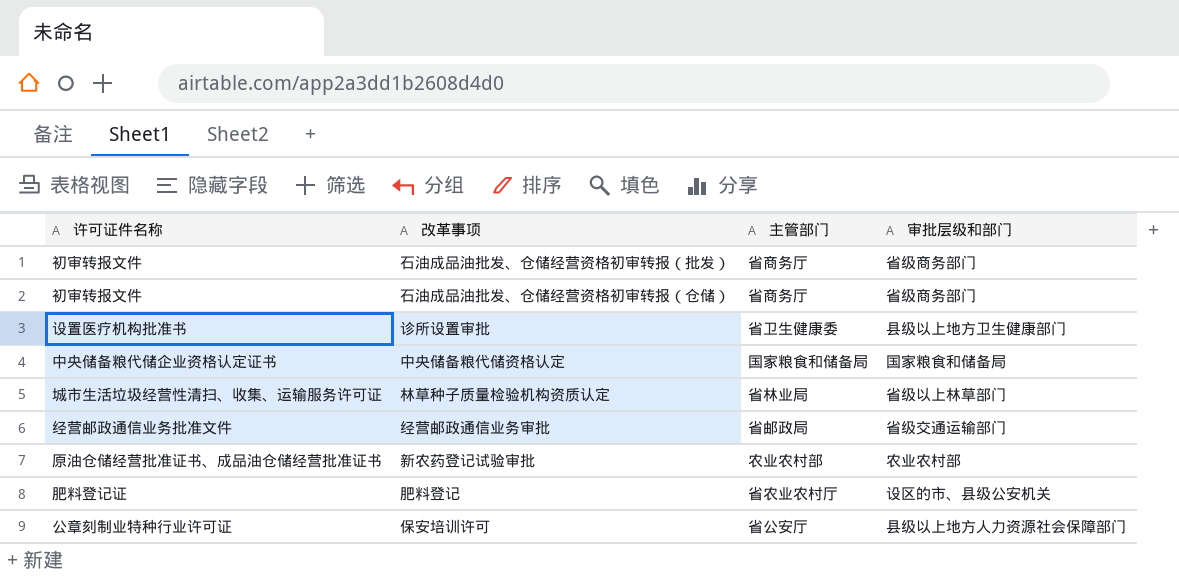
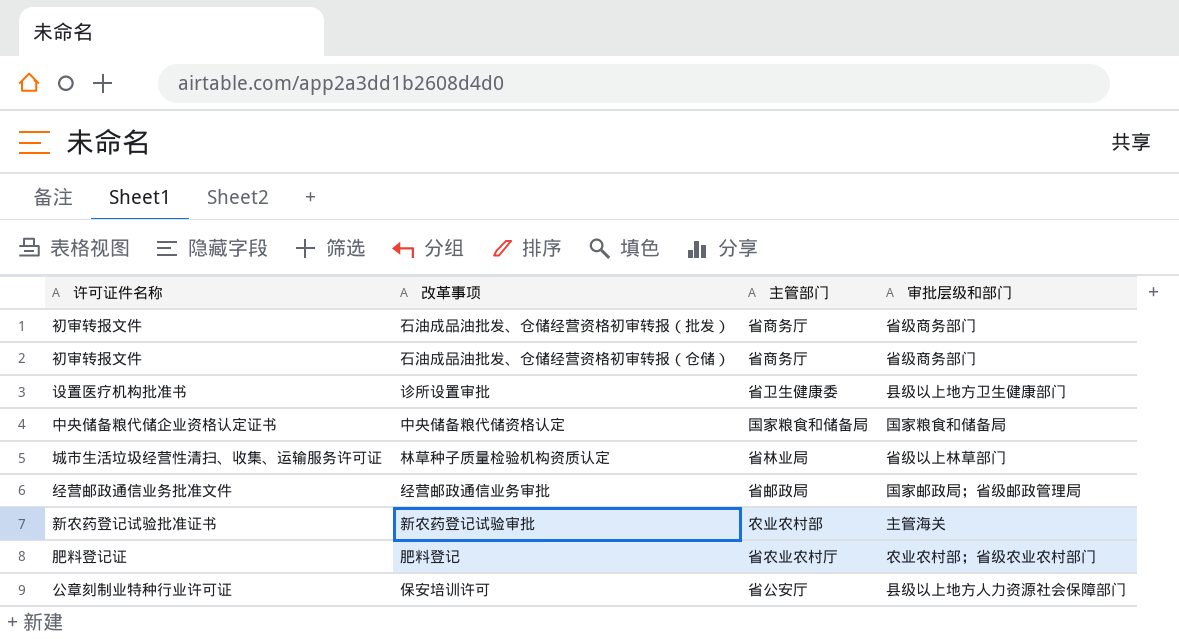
经营邮政通信业务审批 | 审批层级和部门: 省级交通运输部门 -> 国家邮政局；省级邮政管理局
新农药登记试验审批 | 许可证件名称: 原油仓储经营批准证书、成品油仓储经营批准证书 -> 新农药登记试验批准证书
新农药登记试验审批 | 审批层级和部门: 农业农村部 -> 主管海关
肥料登记 | 审批层级和部门: 设区的市、县级公安机关 -> 农业农村部；省级农业农村部门

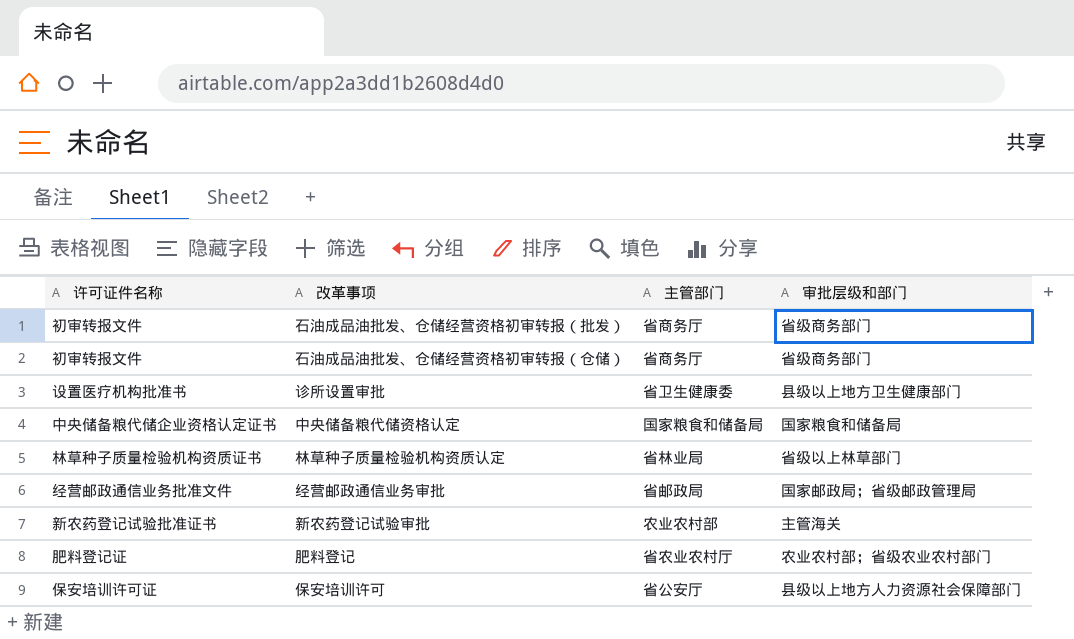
林草种子质量检验机构资质认定 | 许可证件名称: 城市生活垃圾经营性清扫、收集、运输服务许可证 -> 林草种子质量检验机构资质证书
保安培训许可 | 许可证件名称: 公章刻制业特种行业许可证 -> 保安培训许可证

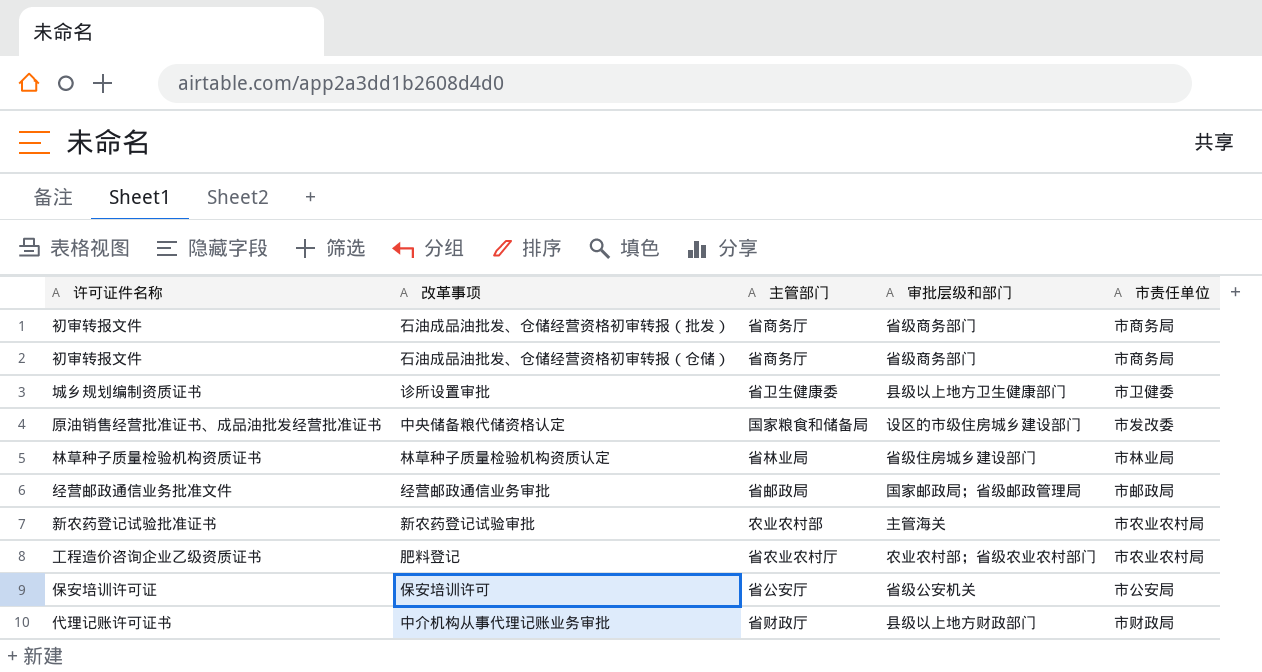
column 市责任单位 | position: none -> 5
诊所设置审批 | 许可证件名称: 设置医疗机构批准书 -> 城乡规划编制资质证书
中央储备粮代储资格认定 | 许可证件名称: 中央储备粮代储企业资格认定证书 -> 原油销售经营批准证书、成品油批发经营批准证书
中央储备粮代储资格认定 | 审批层级和部门: 国家粮食和储备局 -> 设区的市级住房城乡建设部门
林草种子质量检验机构资质认定 | 审批层级和部门: 省级以上林草部门 -> 省级住房城乡建设部门
肥料登记 | 许可证件名称: 肥料登记证 -> 工程造价咨询企业乙级资质证书
保安培训许可 | 审批层级和部门: 县级以上地方人力资源社会保障部门 -> 省级公安机关
row 中介机构从事代理记账业务审批: none -> 代理记账许可证书 | 省财政厅 | 县级以上地方财政部门 | 市财政局

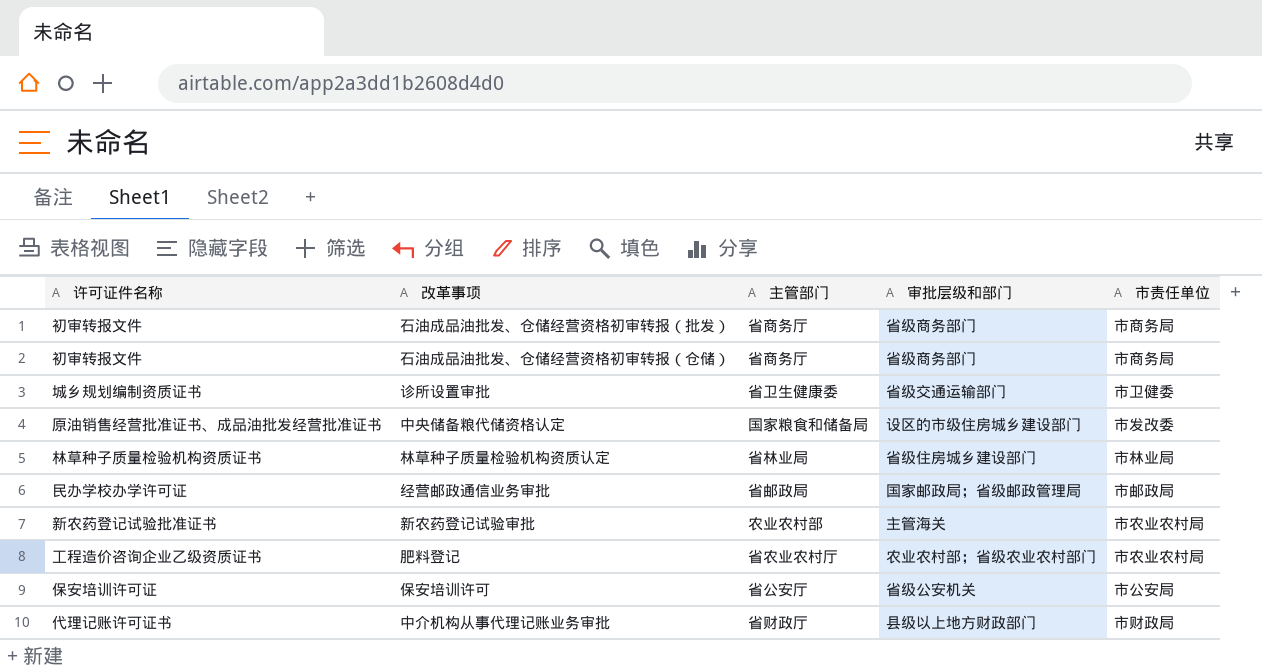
诊所设置审批 | 审批层级和部门: 县级以上地方卫生健康部门 -> 省级交通运输部门
经营邮政通信业务审批 | 许可证件名称: 经营邮政通信业务批准文件 -> 民办学校办学许可证

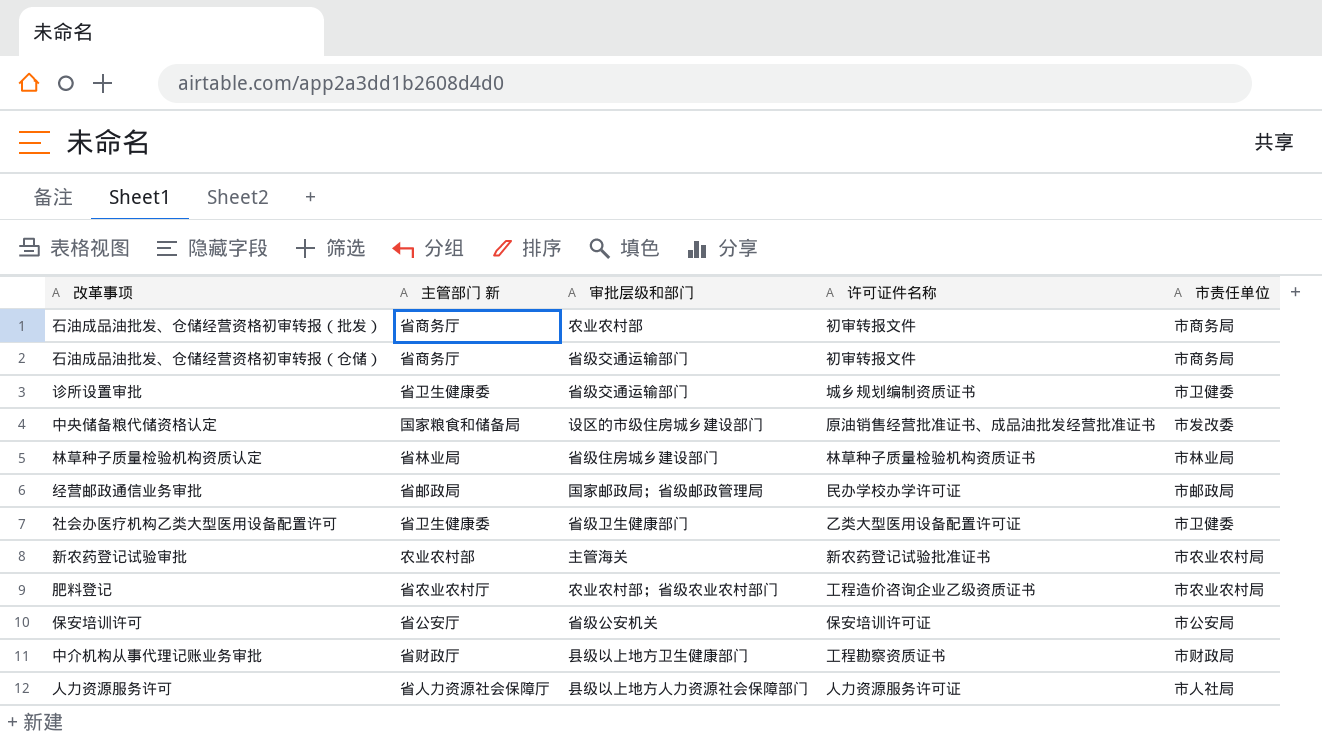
column name: 主管部门 -> 主管部门 新
column 许可证件名称 | position: 1 -> 4
石油成品油批发、仓储经营资格初审转报（批发） | 审批层级和部门: 省级商务部门 -> 农业农村部
石油成品油批发、仓储经营资格初审转报（仓储） | 审批层级和部门: 省级商务部门 -> 省级交通运输部门
row 社会办医疗机构乙类大型医用设备配置许可: none -> 省卫生健康委 | 省级卫生健康部门 | 乙类大型医用设备配置许可证 | 市卫健委
中介机构从事代理记账业务审批 | 审批层级和部门: 县级以上地方财政部门 -> 县级以上地方卫生健康部门
中介机构从事代理记账业务审批 | 许可证件名称: 代理记账许可证书 -> 工程勘察资质证书
row 人力资源服务许可: none -> 省人力资源社会保障厅 | 县级以上地方人力资源社会保障部门 | 人力资源服务许可证 | 市人社局

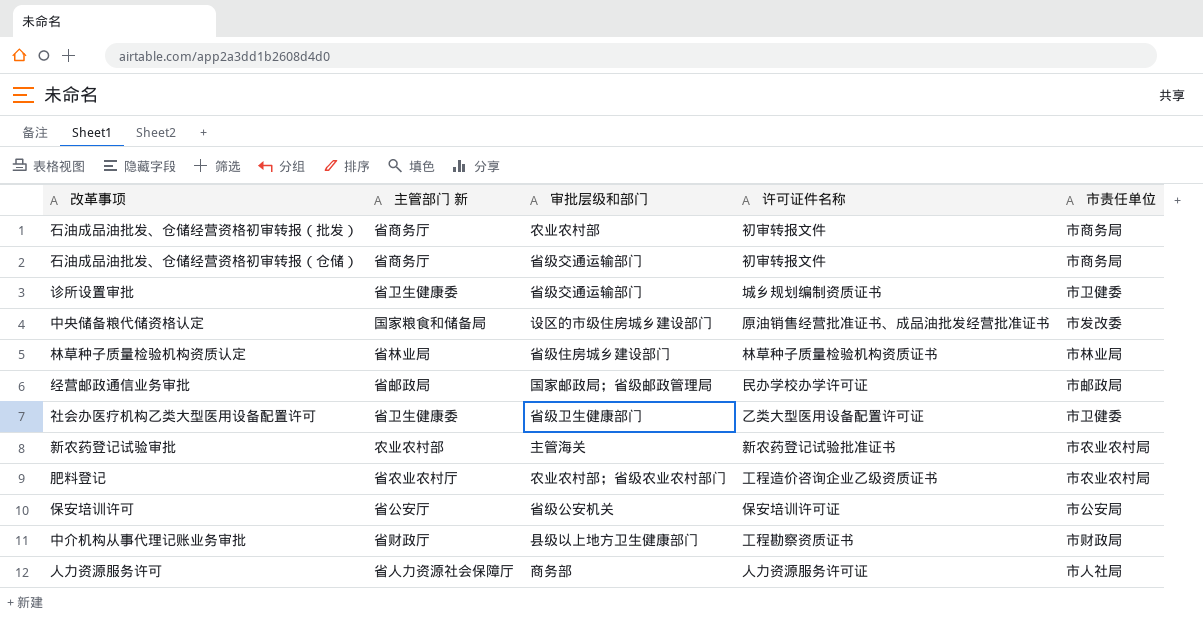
人力资源服务许可 | 审批层级和部门: 县级以上地方人力资源社会保障部门 -> 商务部

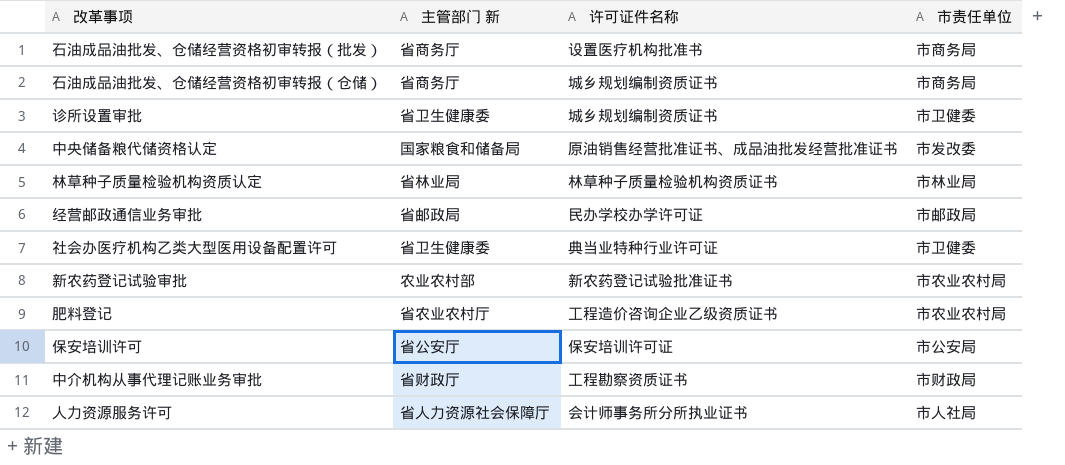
column 审批层级和部门 | position: 3 -> none
石油成品油批发、仓储经营资格初审转报（批发） | 许可证件名称: 初审转报文件 -> 设置医疗机构批准书
石油成品油批发、仓储经营资格初审转报（仓储） | 许可证件名称: 初审转报文件 -> 城乡规划编制资质证书
社会办医疗机构乙类大型医用设备配置许可 | 许可证件名称: 乙类大型医用设备配置许可证 -> 典当业特种行业许可证
人力资源服务许可 | 许可证件名称: 人力资源服务许可证 -> 会计师事务所分所执业证书

